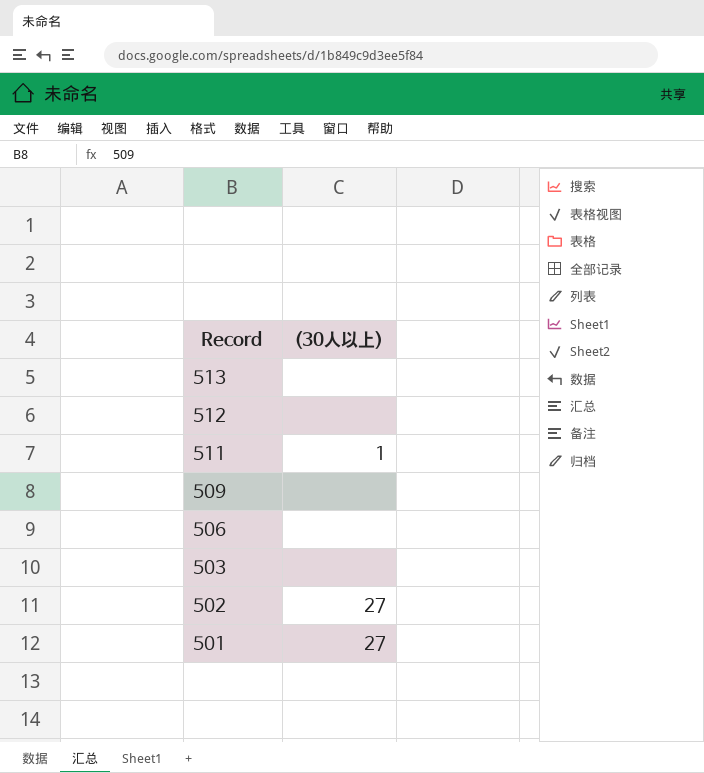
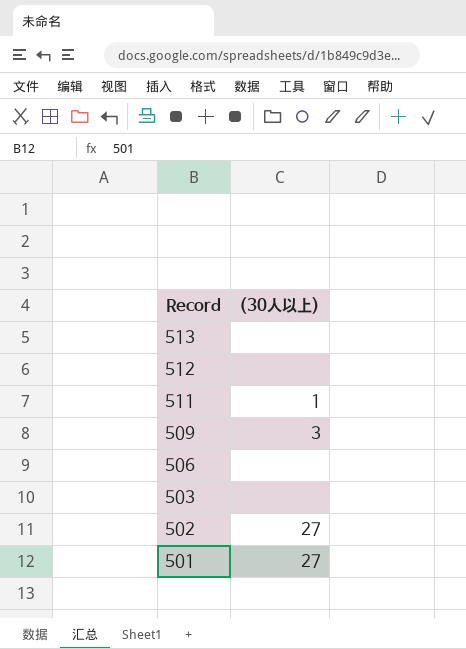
509 | (30人以上): none -> 3

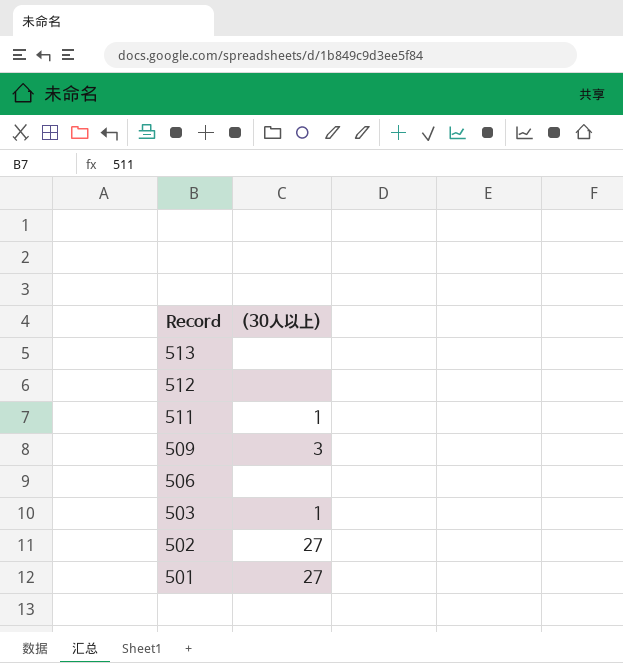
503 | (30人以上): none -> 1

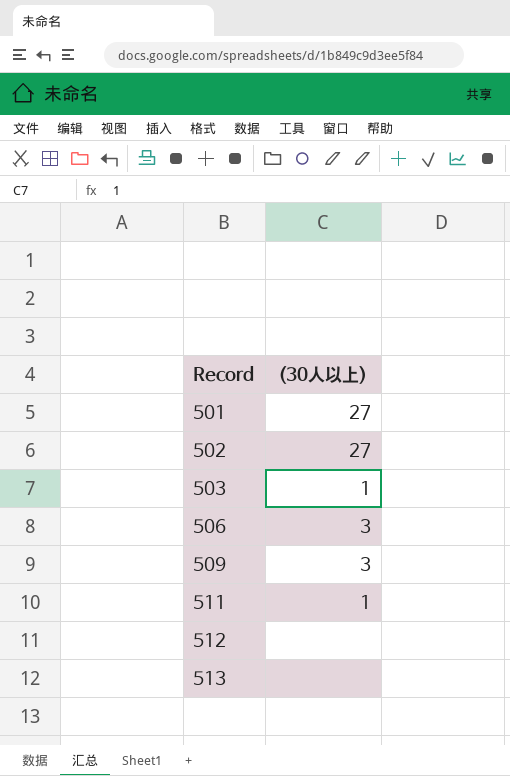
row order: Record descending -> Record ascending
506 | (30人以上): none -> 3

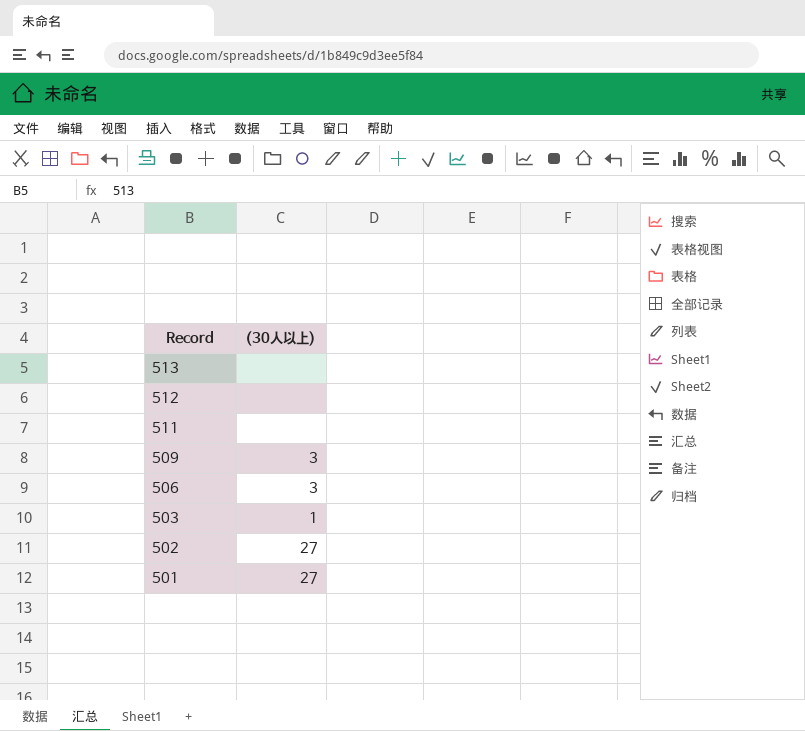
row order: Record ascending -> Record descending
511 | (30人以上): 1 -> none

